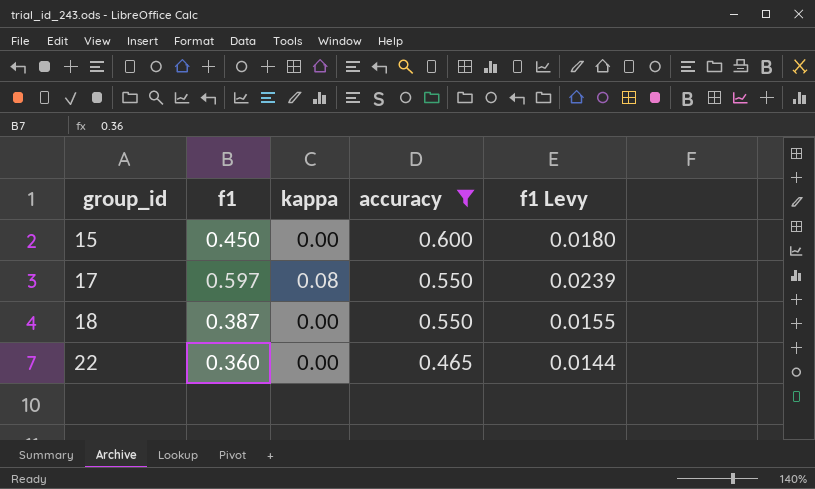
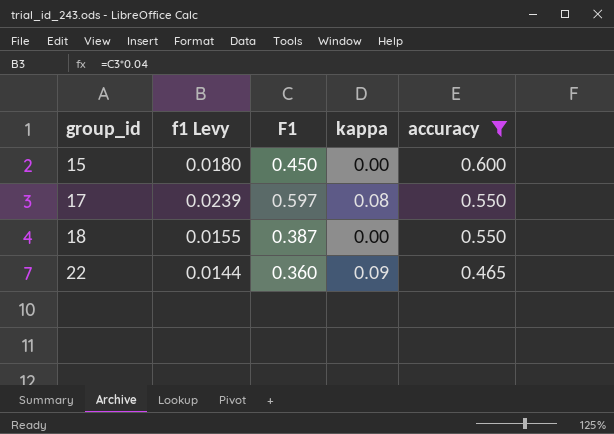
column f1 Levy | position: 5 -> 2
column name: f1 -> F1
22 | kappa: 0.00 -> 0.09

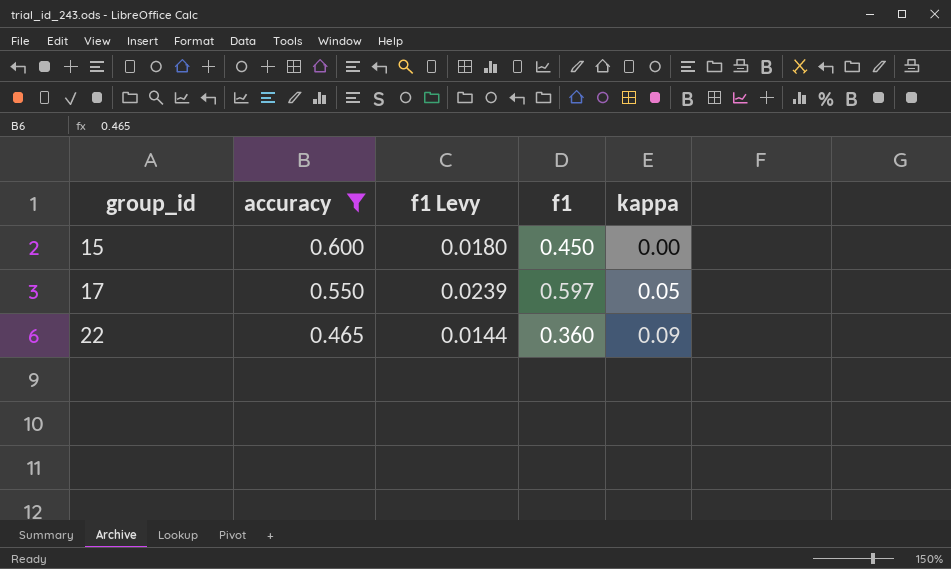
column accuracy | position: 5 -> 2
column name: F1 -> f1
row 18: 0.0155 | 0.387 | 0.00 | 0.550 -> none
17 | kappa: 0.08 -> 0.05

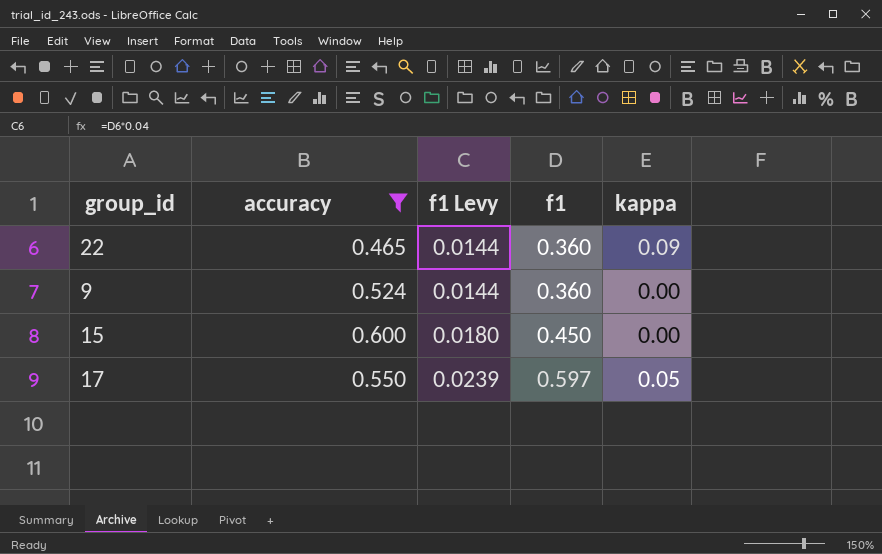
row order: group_id ascending -> f1 Levy ascending
row 9: none -> 0.524 | 0.0144 | 0.360 | 0.00

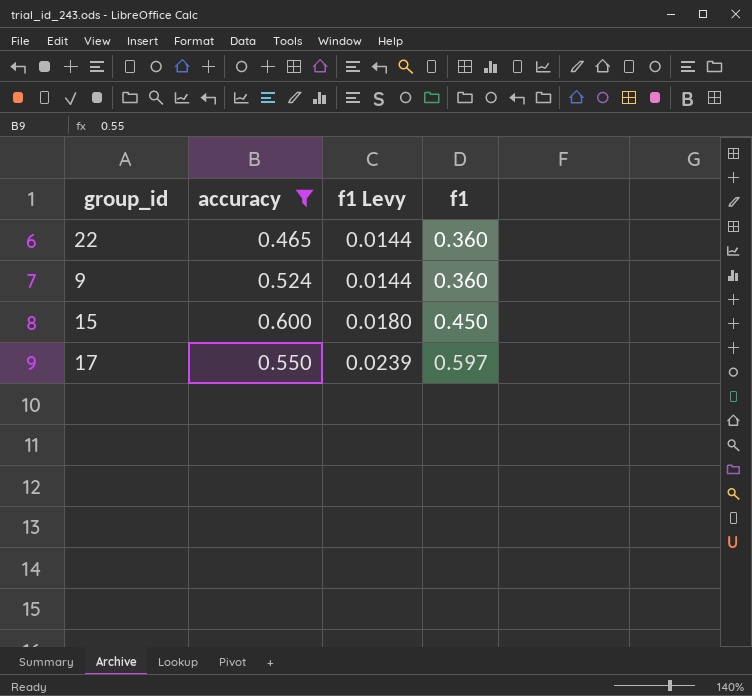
column kappa | position: 5 -> none

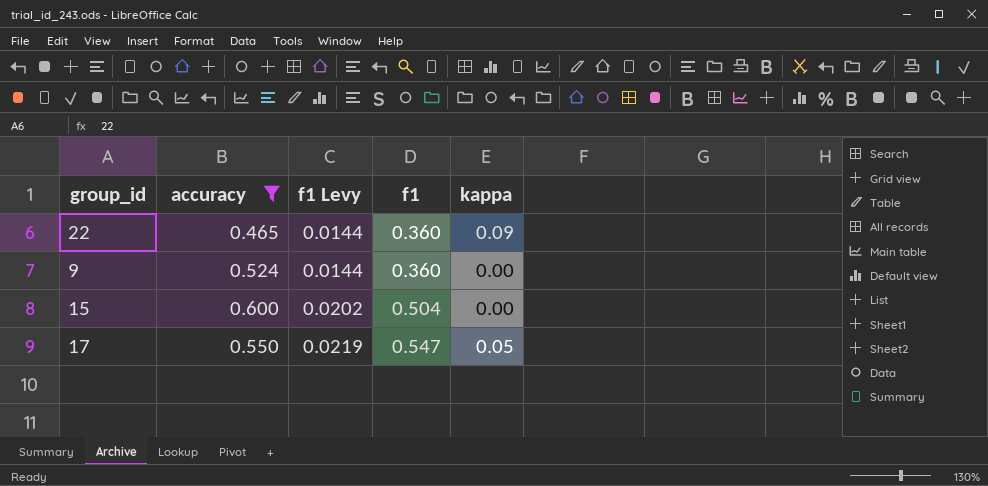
column kappa | position: none -> 5
15 | f1 Levy: 0.0180 -> 0.0202
15 | f1: 0.450 -> 0.504
17 | f1 Levy: 0.0239 -> 0.0219
17 | f1: 0.597 -> 0.547

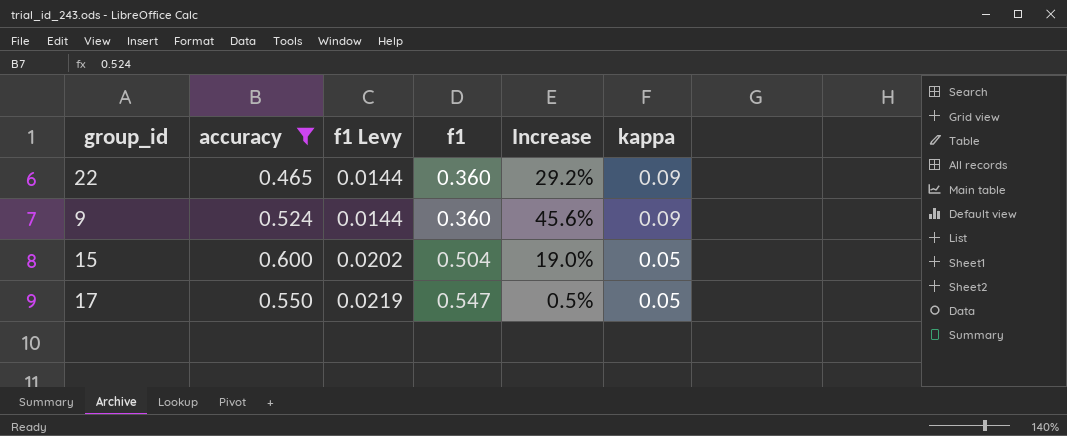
column Increase | formula: none -> ([accuracy] - [f1]) / [f1]
9 | kappa: 0.00 -> 0.09
15 | kappa: 0.00 -> 0.05

